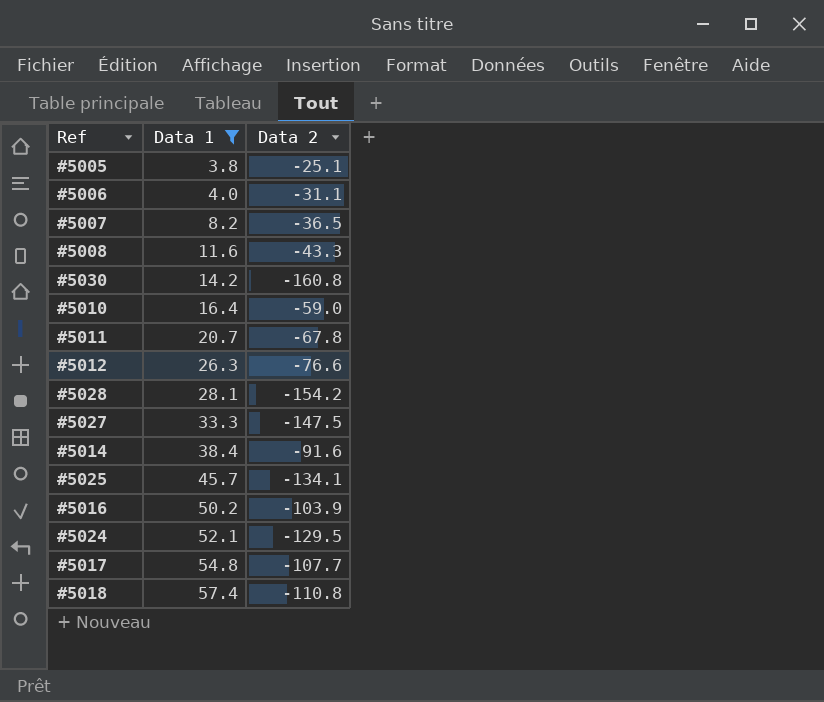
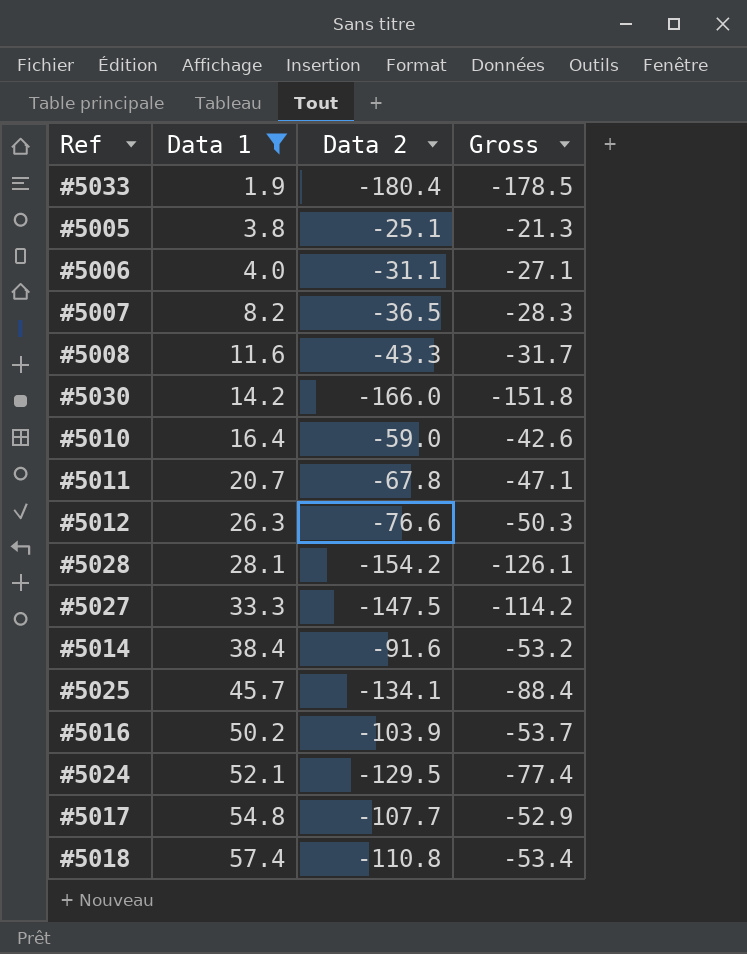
column Gross | formula: none -> [Data 1] + [Data 2]
row #5033: none -> 1.9 | -180.4 | -178.5
#5030 | Data 2: -160.8 -> -166.0

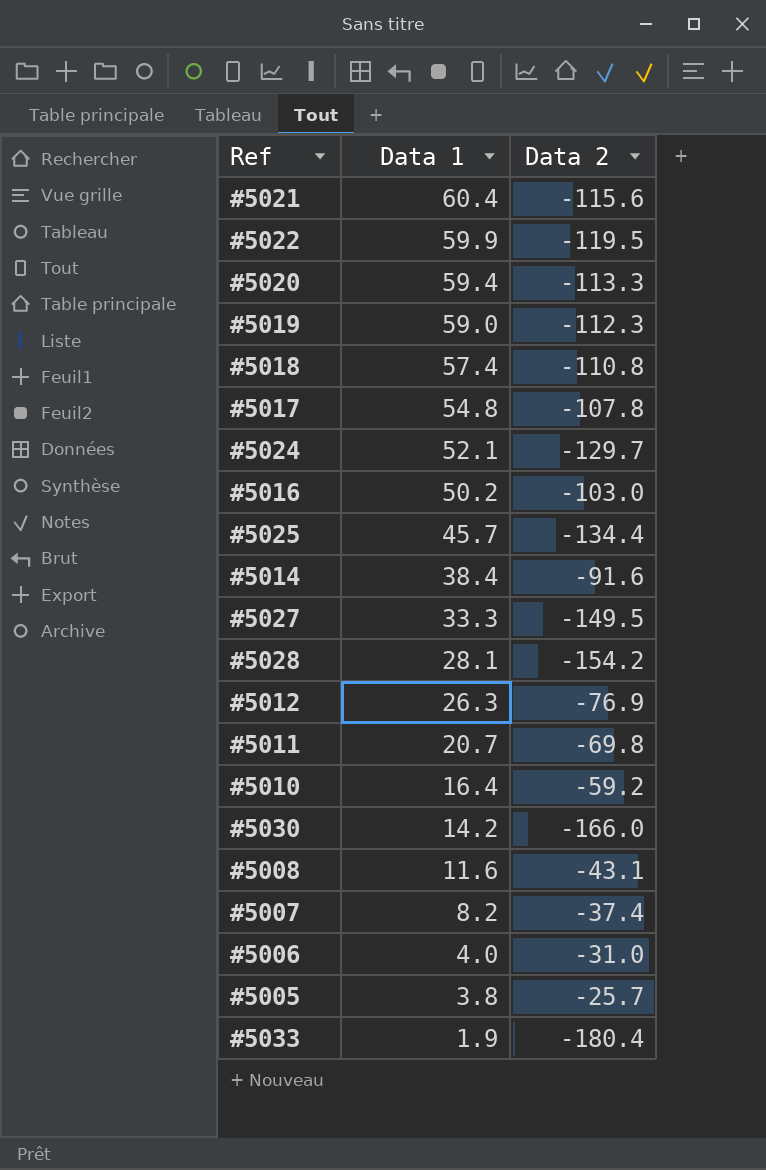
filter: Data 1 <= 57.4 -> none
row order: Data 1 ascending -> Data 1 descending
column Gross | formula: [Data 1] + [Data 2] -> none
#5017 | Data 2: -107.7 -> -107.8
#5024 | Data 2: -129.5 -> -129.7
#5016 | Data 2: -103.9 -> -103.0
#5025 | Data 2: -134.1 -> -134.4
#5027 | Data 2: -147.5 -> -149.5
#5012 | Data 2: -76.6 -> -76.9
#5011 | Data 2: -67.8 -> -69.8
#5010 | Data 2: -59.0 -> -59.2
#5008 | Data 2: -43.3 -> -43.1
#5007 | Data 2: -36.5 -> -37.4
#5006 | Data 2: -31.1 -> -31.0
#5005 | Data 2: -25.1 -> -25.7

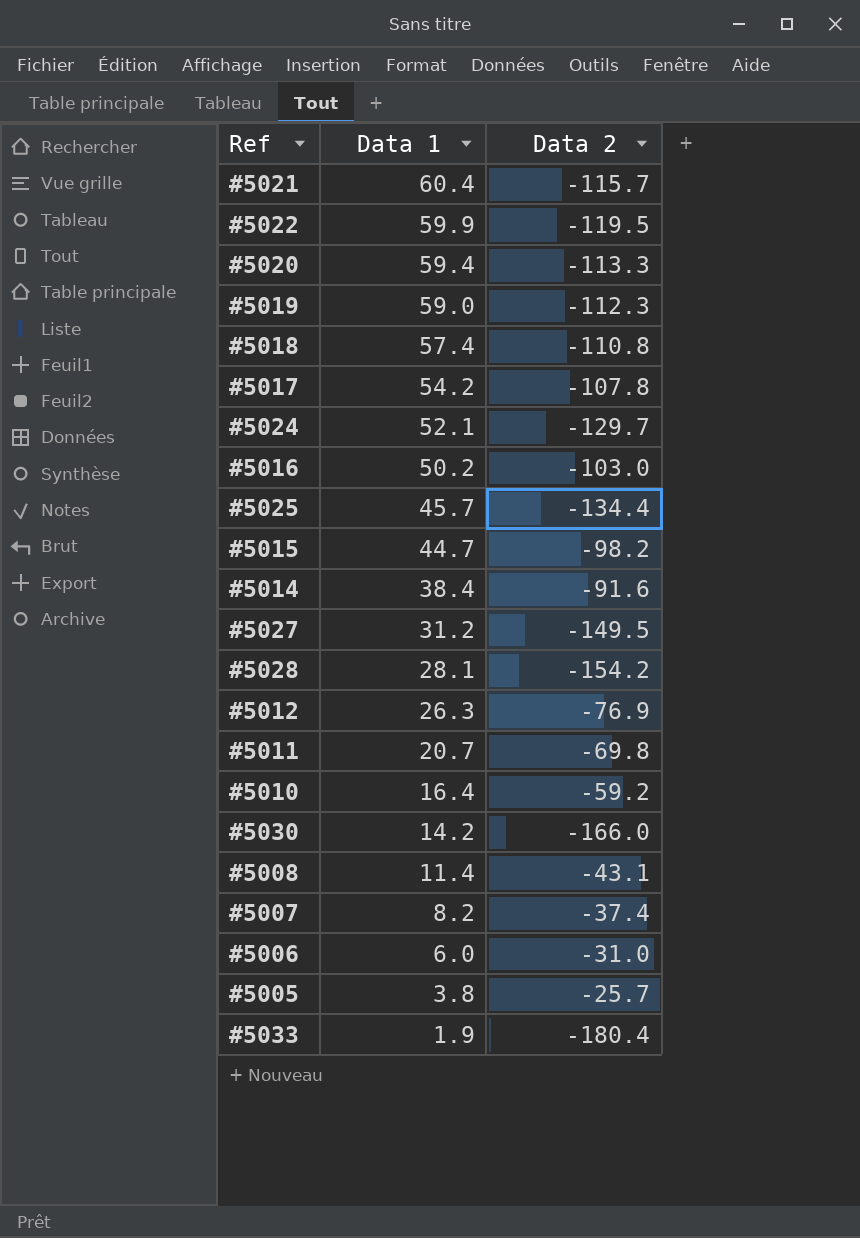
#5021 | Data 2: -115.6 -> -115.7
#5017 | Data 1: 54.8 -> 54.2
row #5015: none -> 44.7 | -98.2
#5027 | Data 1: 33.3 -> 31.2
#5008 | Data 1: 11.6 -> 11.4
#5006 | Data 1: 4.0 -> 6.0

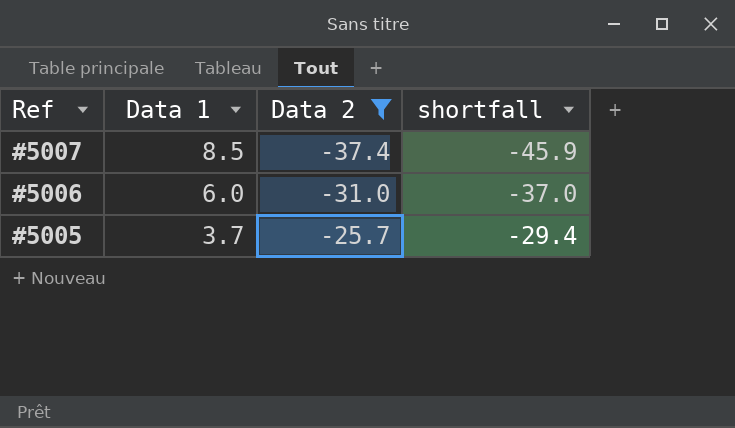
filter: none -> Data 2 >= -37.4
column shortfall | formula: none -> [Data 2] - [Data 1]
#5007 | Data 1: 8.2 -> 8.5
#5005 | Data 1: 3.8 -> 3.7

